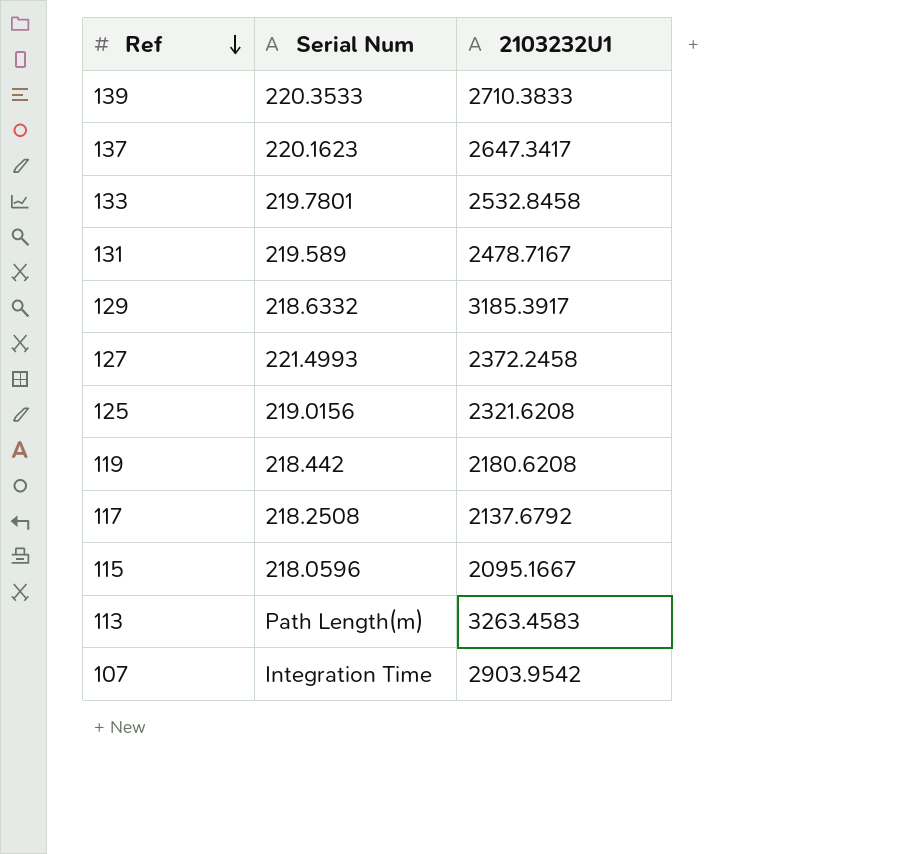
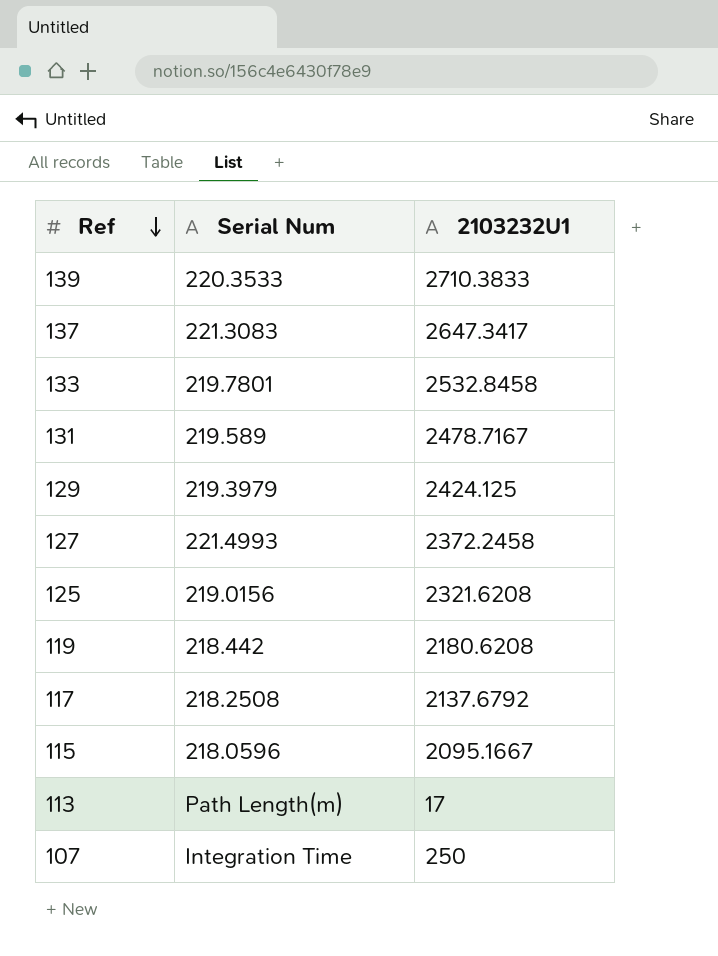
137 | Serial Num: 220.1623 -> 221.3083
129 | Serial Num: 218.6332 -> 219.3979
129 | 2103232U1: 3185.3917 -> 2424.125
113 | 2103232U1: 3263.4583 -> 17
107 | 2103232U1: 2903.9542 -> 250

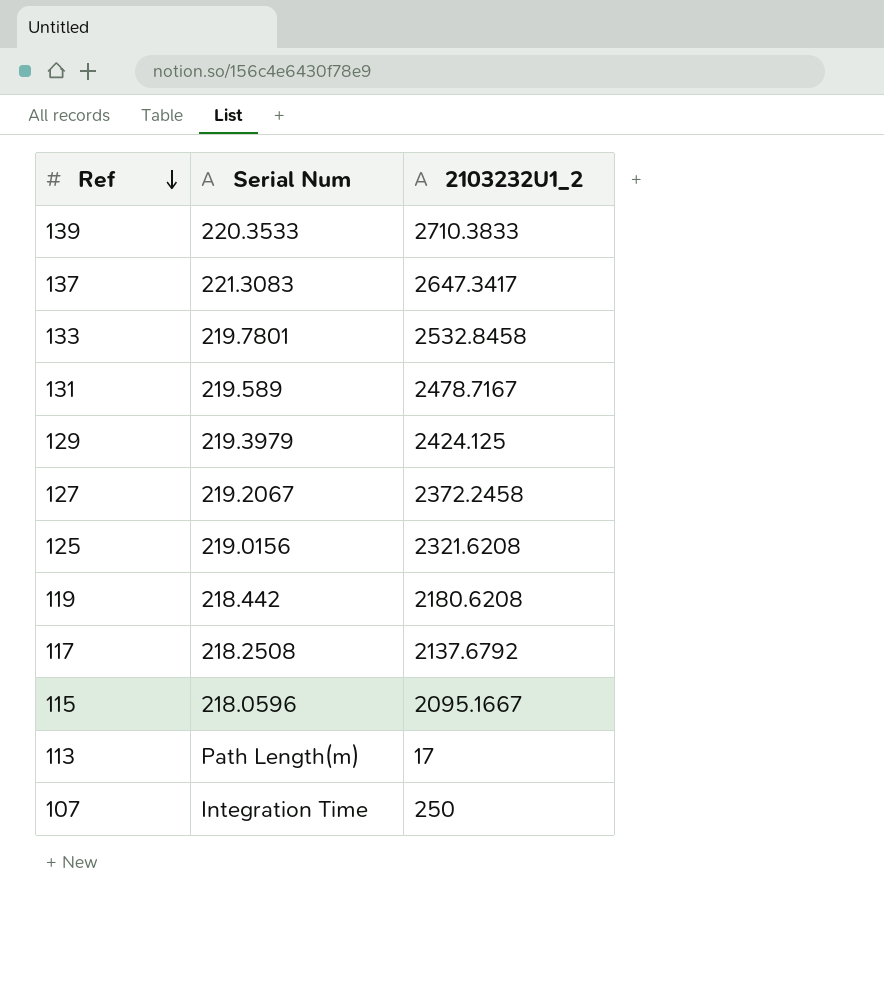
column name: 2103232U1 -> 2103232U1_2
127 | Serial Num: 221.4993 -> 219.2067

